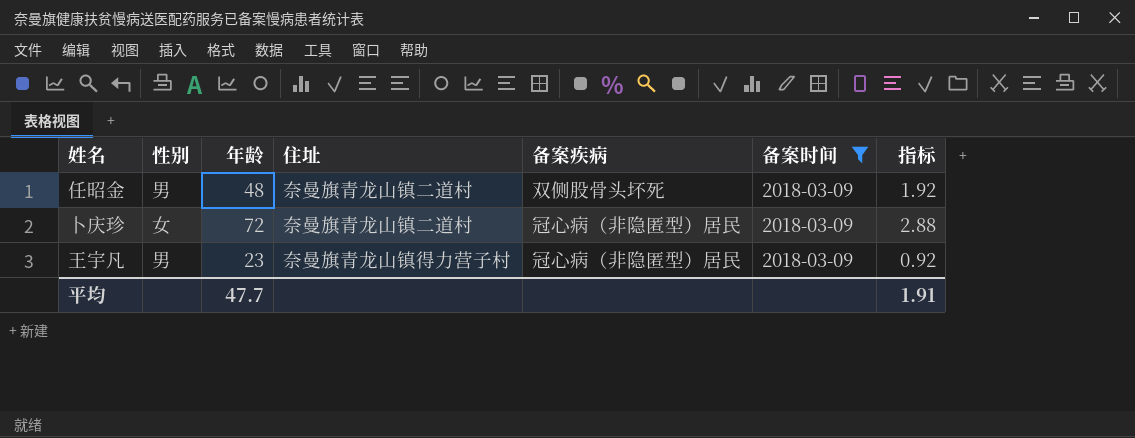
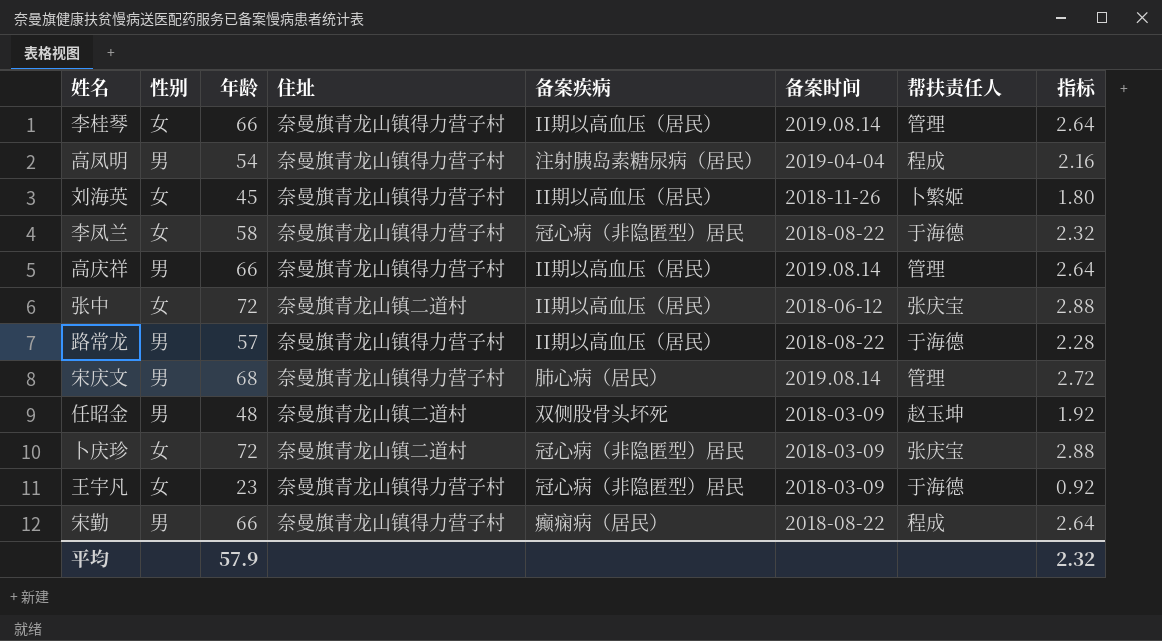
filter: 备案时间 = 2018-03-09 -> none
column 帮扶责任人 | position: none -> 7
王宇凡 | 性别: 男 -> 女
平均 | 年龄: 47.7 -> 57.9
平均 | 指标: 1.91 -> 2.32

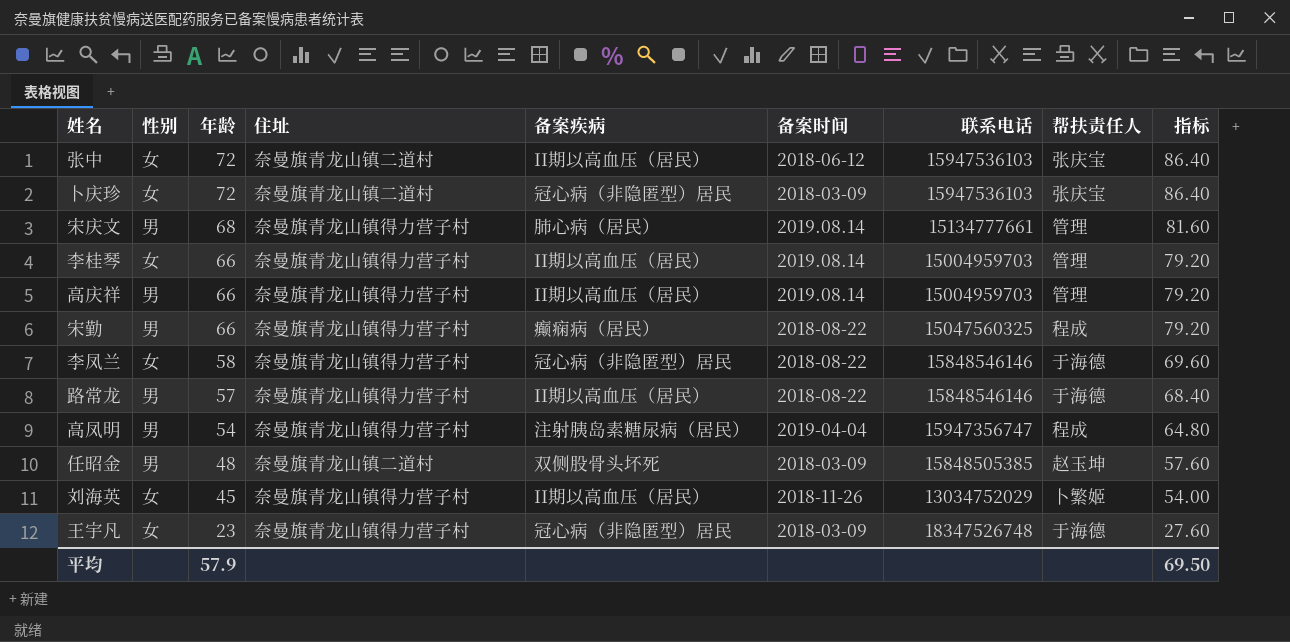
row order: none -> 年龄 descending
column 联系电话 | position: none -> 7
column 指标 | formula: [年龄] * 0.04 -> [年龄] * 1.2
平均 | 指标: 2.32 -> 69.50

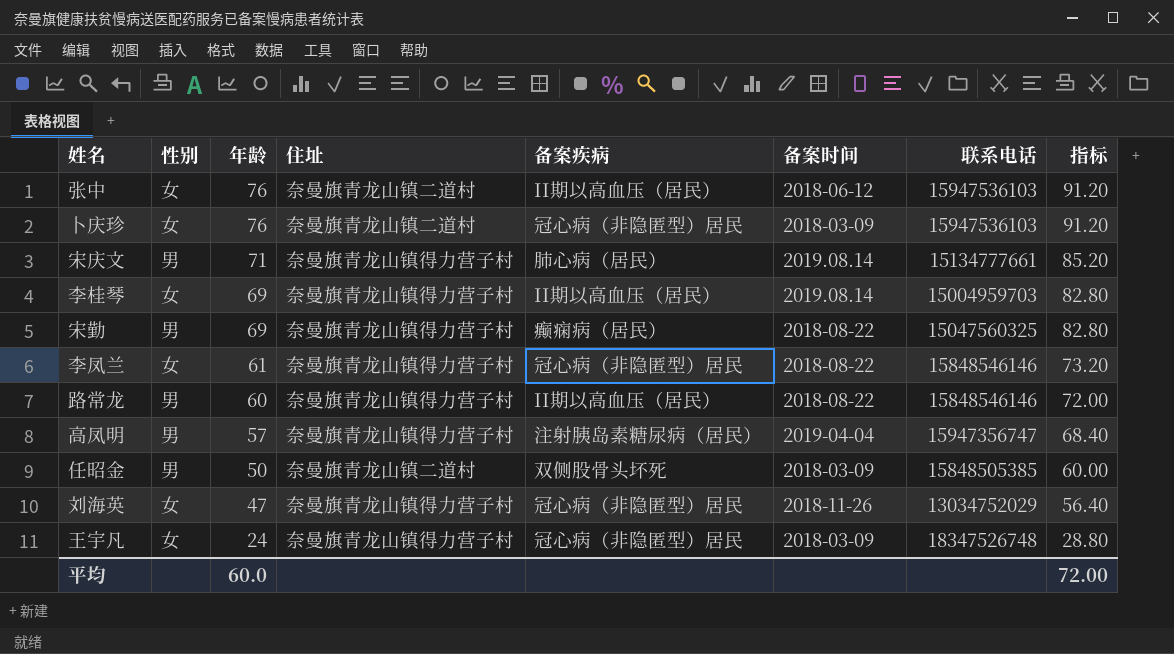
column 帮扶责任人 | position: 8 -> none
row 高庆祥: 男 | 66 | 奈曼旗青龙山镇得力营子村 | II期以高血压（居民） | 2019.08.14 | 15004959703 | 管理 | 79.20 -> none
张中 | 年龄: 72 -> 76
张中 | 指标: 86.40 -> 91.20
卜庆珍 | 年龄: 72 -> 76
卜庆珍 | 指标: 86.40 -> 91.20
宋庆文 | 年龄: 68 -> 71
宋庆文 | 指标: 81.60 -> 85.20
李桂琴 | 年龄: 66 -> 69
李桂琴 | 指标: 79.20 -> 82.80
宋勤 | 年龄: 66 -> 69
宋勤 | 指标: 79.20 -> 82.80
李凤兰 | 年龄: 58 -> 61
李凤兰 | 指标: 69.60 -> 73.20
路常龙 | 年龄: 57 -> 60
路常龙 | 指标: 68.40 -> 72.00
高凤明 | 年龄: 54 -> 57
高凤明 | 指标: 64.80 -> 68.40
任昭金 | 年龄: 48 -> 50
任昭金 | 指标: 57.60 -> 60.00
刘海英 | 年龄: 45 -> 47
刘海英 | 备案疾病: II期以高血压（居民） -> 冠心病（非隐匿型）居民
刘海英 | 指标: 54.00 -> 56.40
王宇凡 | 年龄: 23 -> 24
王宇凡 | 指标: 27.60 -> 28.80
平均 | 年龄: 57.9 -> 60.0
平均 | 指标: 69.50 -> 72.00

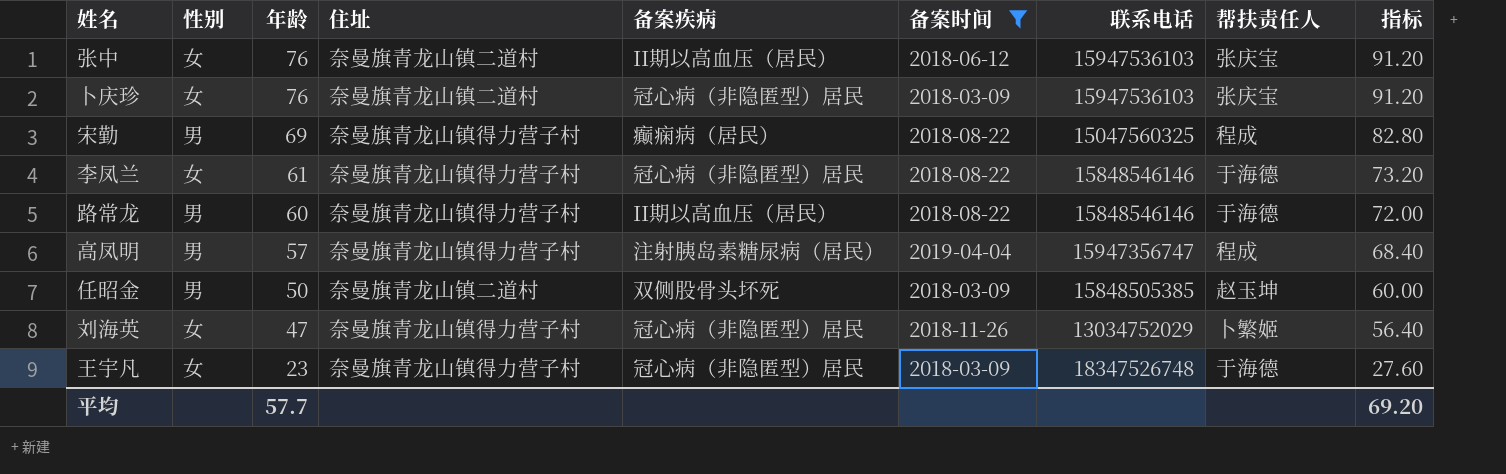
filter: none -> 备案时间 != 2019.08.14
column 帮扶责任人 | position: none -> 8
王宇凡 | 年龄: 24 -> 23
王宇凡 | 指标: 28.80 -> 27.60
平均 | 年龄: 60.0 -> 57.7
平均 | 指标: 72.00 -> 69.20

